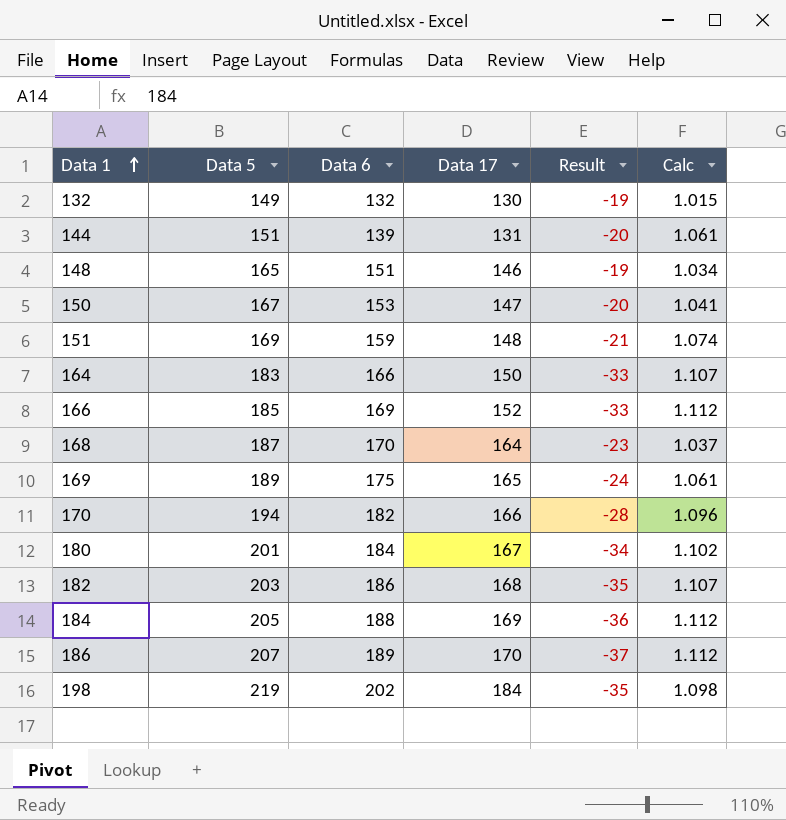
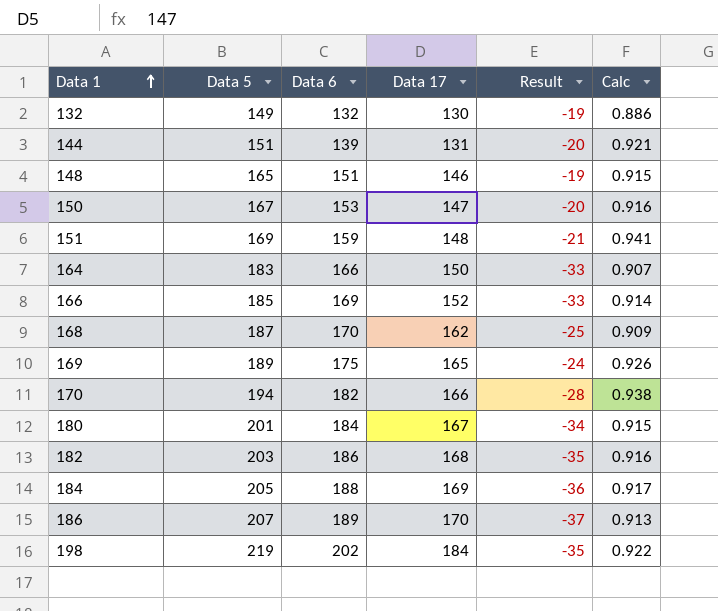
column Calc | formula: [Data 6] / [Data 17] -> [Data 6] / [Data 5]
168 | Data 17: 164 -> 162
168 | Result: -23 -> -25

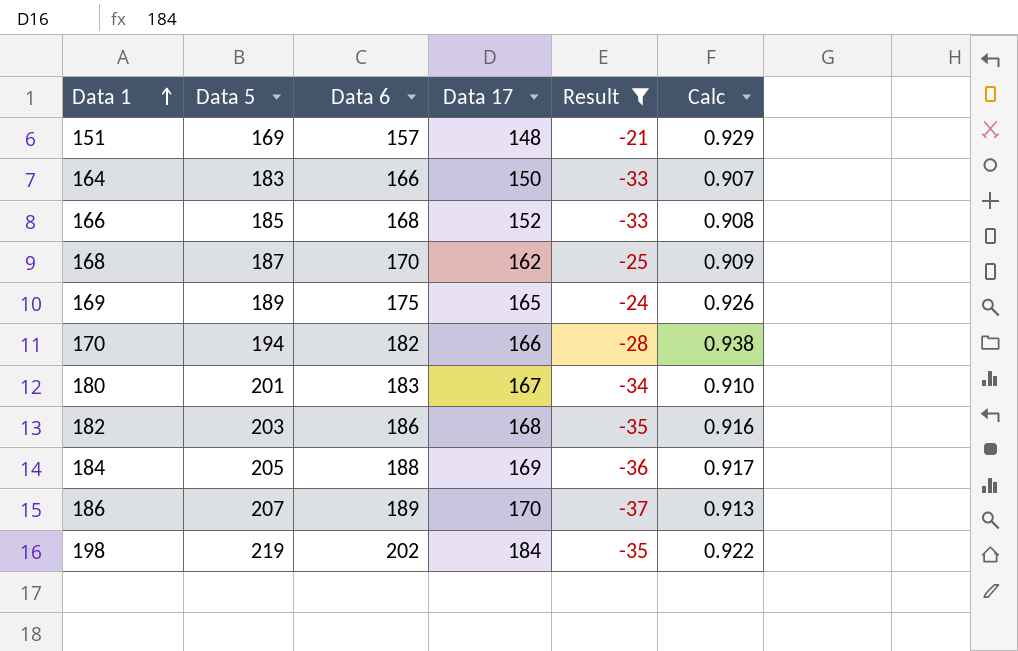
filter: none -> Result <= -21
151 | Data 6: 159 -> 157
151 | Calc: 0.941 -> 0.929
166 | Data 6: 169 -> 168
166 | Calc: 0.914 -> 0.908
180 | Data 6: 184 -> 183
180 | Calc: 0.915 -> 0.910

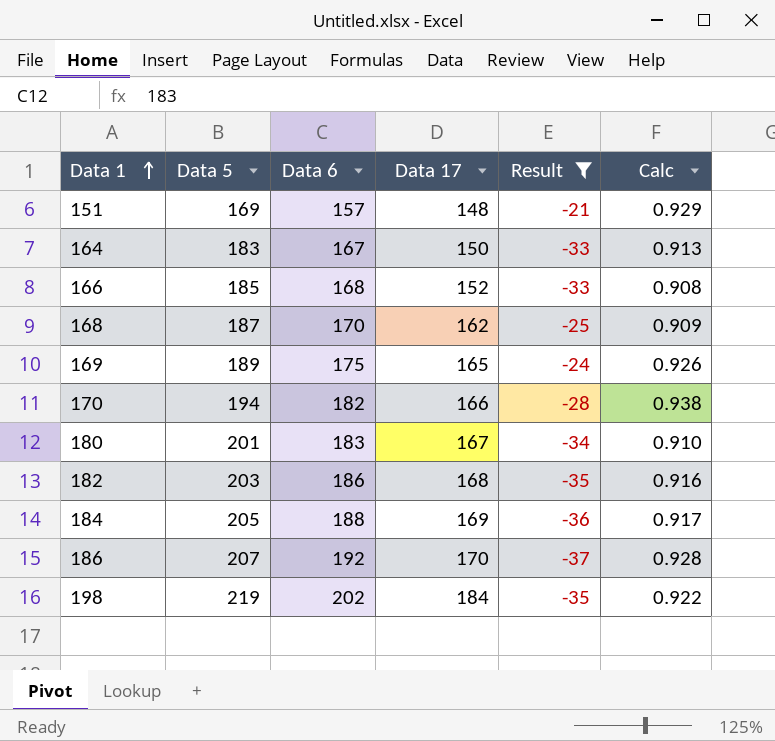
164 | Data 6: 166 -> 167
164 | Calc: 0.907 -> 0.913
186 | Data 6: 189 -> 192
186 | Calc: 0.913 -> 0.928

